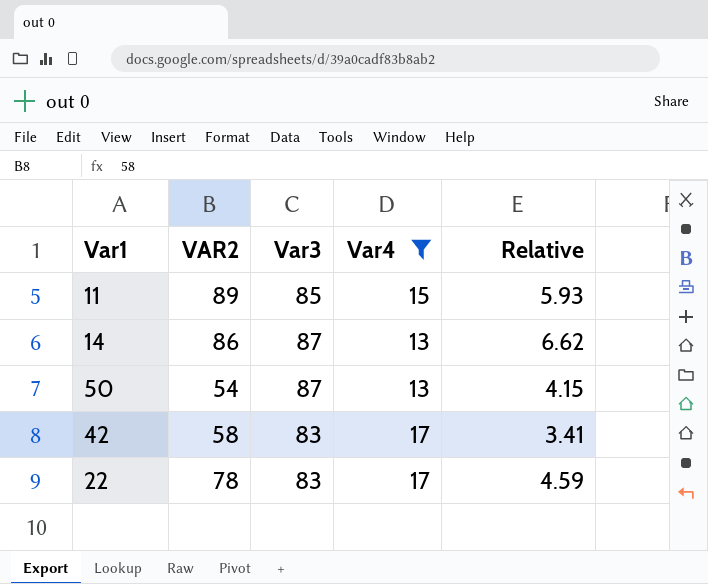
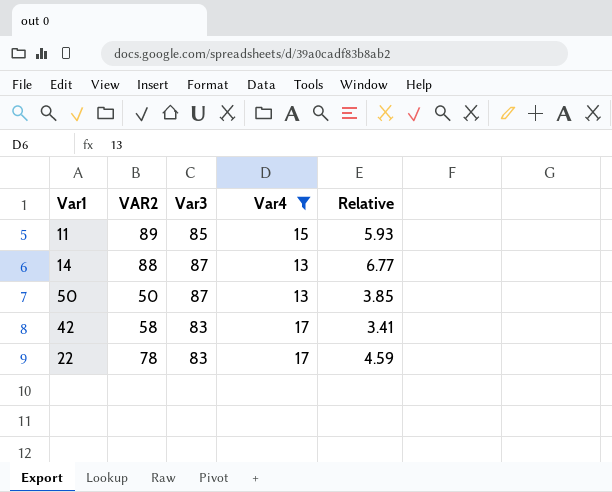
14 | VAR2: 86 -> 88
14 | Relative: 6.62 -> 6.77
50 | VAR2: 54 -> 50
50 | Relative: 4.15 -> 3.85

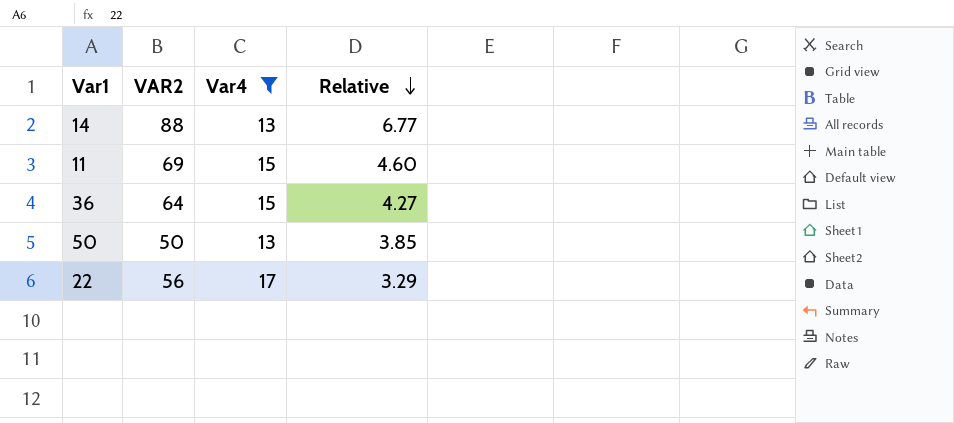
row order: none -> Relative descending
column Var3 | position: 3 -> none
row 42: 58 | 83 | 17 | 3.41 -> none
11 | VAR2: 89 -> 69
11 | Relative: 5.93 -> 4.60
row 36: none -> 64 | 15 | 4.27
22 | VAR2: 78 -> 56
22 | Relative: 4.59 -> 3.29

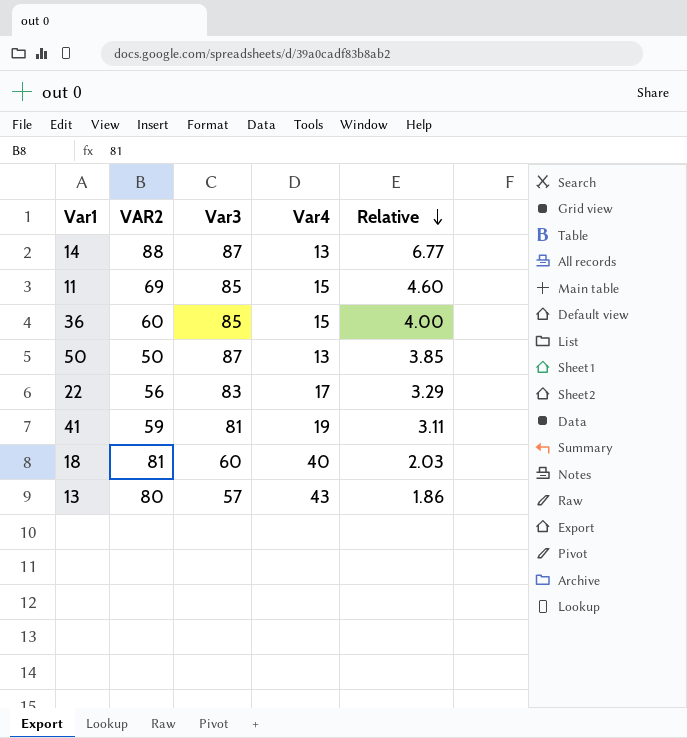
filter: Var4 <= 17 -> none
column Var3 | position: none -> 3
36 | VAR2: 64 -> 60
36 | Relative: 4.27 -> 4.00

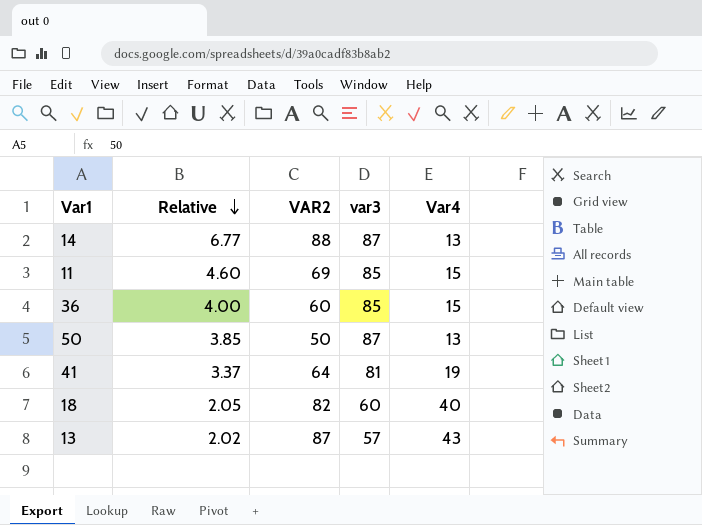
column Relative | position: 5 -> 2
column name: Var3 -> var3
row 22: 56 | 83 | 17 | 3.29 -> none
41 | Relative: 3.11 -> 3.37
41 | VAR2: 59 -> 64
18 | Relative: 2.03 -> 2.05
18 | VAR2: 81 -> 82
13 | Relative: 1.86 -> 2.02
13 | VAR2: 80 -> 87

